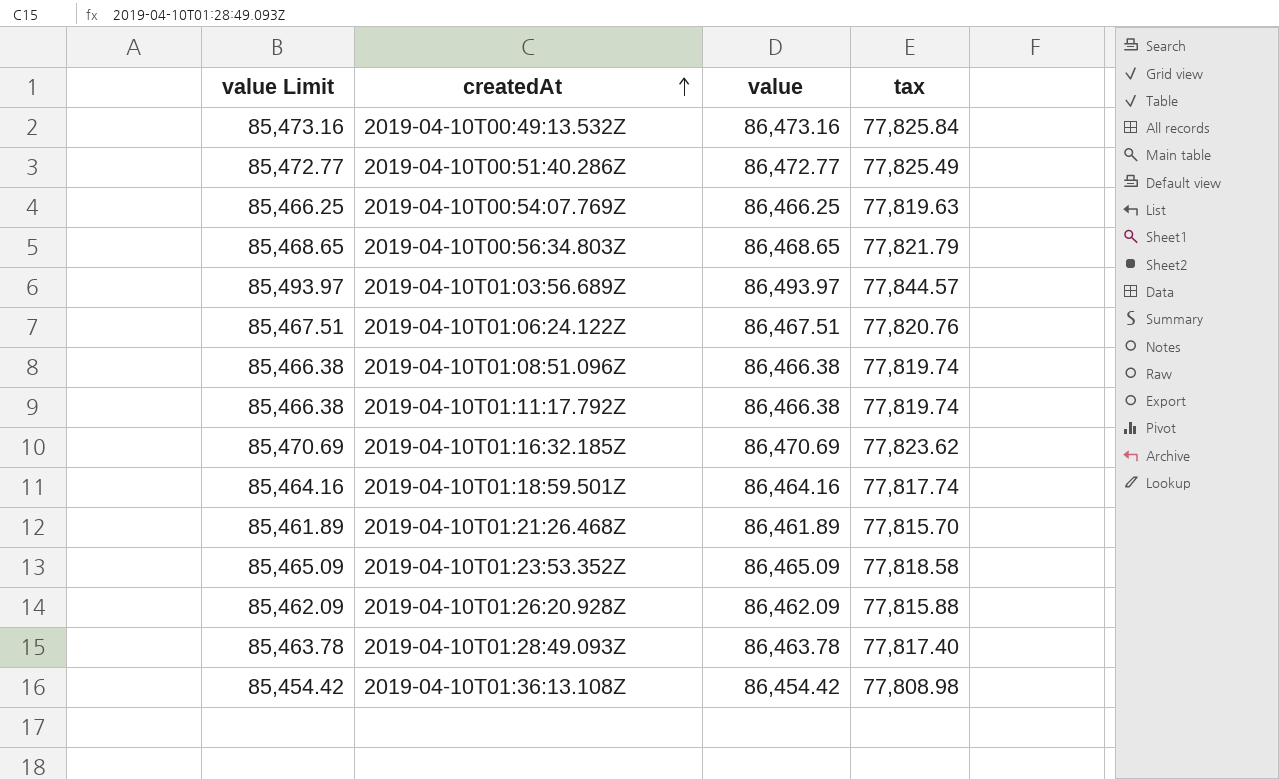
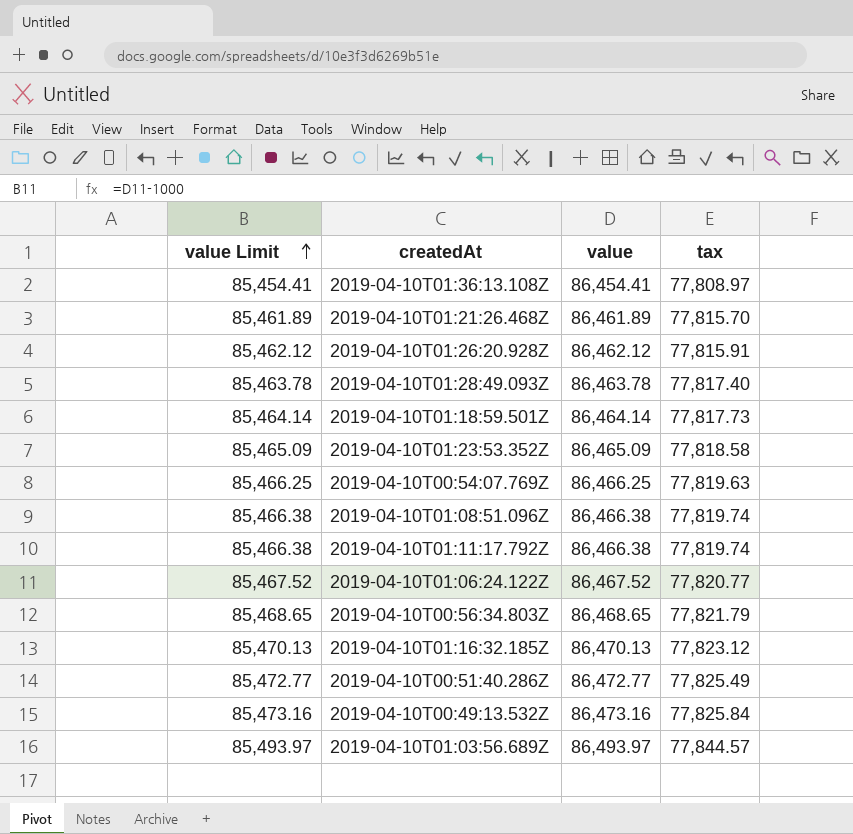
row order: createdAt ascending -> value Limit ascending
2019-04-10T01:36:13.108Z | value Limit: 85,454.42 -> 85,454.41
2019-04-10T01:36:13.108Z | value: 86,454.42 -> 86,454.41
2019-04-10T01:36:13.108Z | tax: 77,808.98 -> 77,808.97
2019-04-10T01:26:20.928Z | value Limit: 85,462.09 -> 85,462.12
2019-04-10T01:26:20.928Z | value: 86,462.09 -> 86,462.12
2019-04-10T01:26:20.928Z | tax: 77,815.88 -> 77,815.91
2019-04-10T01:18:59.501Z | value Limit: 85,464.16 -> 85,464.14
2019-04-10T01:18:59.501Z | value: 86,464.16 -> 86,464.14
2019-04-10T01:18:59.501Z | tax: 77,817.74 -> 77,817.73
2019-04-10T01:06:24.122Z | value Limit: 85,467.51 -> 85,467.52
2019-04-10T01:06:24.122Z | value: 86,467.51 -> 86,467.52
2019-04-10T01:06:24.122Z | tax: 77,820.76 -> 77,820.77
2019-04-10T01:16:32.185Z | value Limit: 85,470.69 -> 85,470.13
2019-04-10T01:16:32.185Z | value: 86,470.69 -> 86,470.13
2019-04-10T01:16:32.185Z | tax: 77,823.62 -> 77,823.12

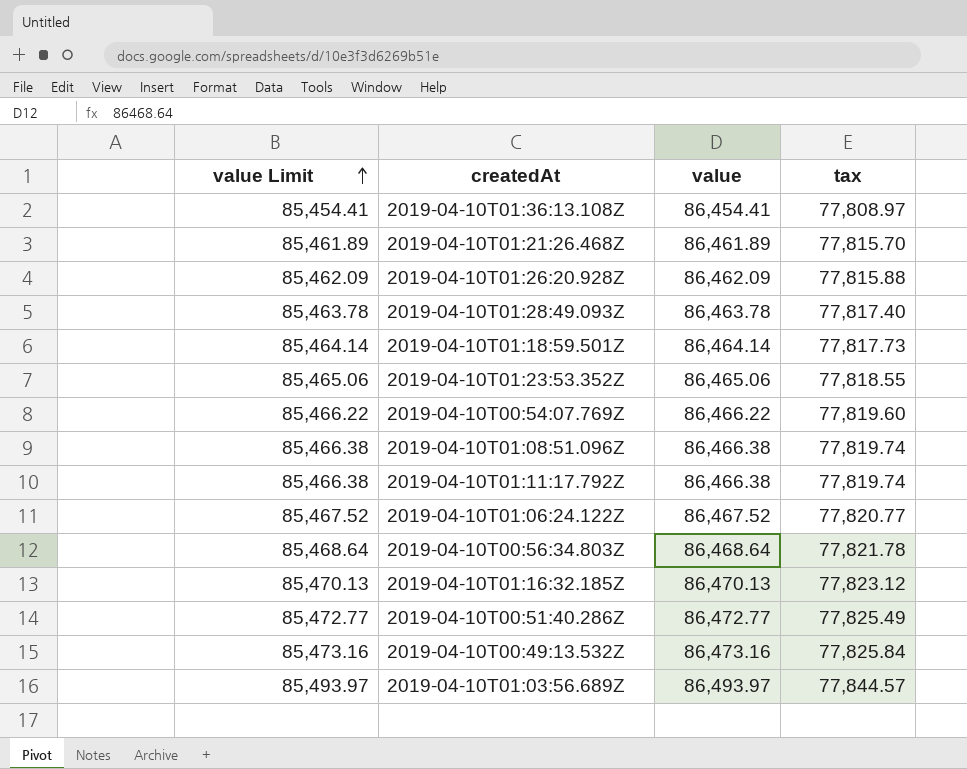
2019-04-10T01:26:20.928Z | value Limit: 85,462.12 -> 85,462.09
2019-04-10T01:26:20.928Z | value: 86,462.12 -> 86,462.09
2019-04-10T01:26:20.928Z | tax: 77,815.91 -> 77,815.88
2019-04-10T01:23:53.352Z | value Limit: 85,465.09 -> 85,465.06
2019-04-10T01:23:53.352Z | value: 86,465.09 -> 86,465.06
2019-04-10T01:23:53.352Z | tax: 77,818.58 -> 77,818.55
2019-04-10T00:54:07.769Z | value Limit: 85,466.25 -> 85,466.22
2019-04-10T00:54:07.769Z | value: 86,466.25 -> 86,466.22
2019-04-10T00:54:07.769Z | tax: 77,819.63 -> 77,819.60
2019-04-10T00:56:34.803Z | value Limit: 85,468.65 -> 85,468.64
2019-04-10T00:56:34.803Z | value: 86,468.65 -> 86,468.64
2019-04-10T00:56:34.803Z | tax: 77,821.79 -> 77,821.78

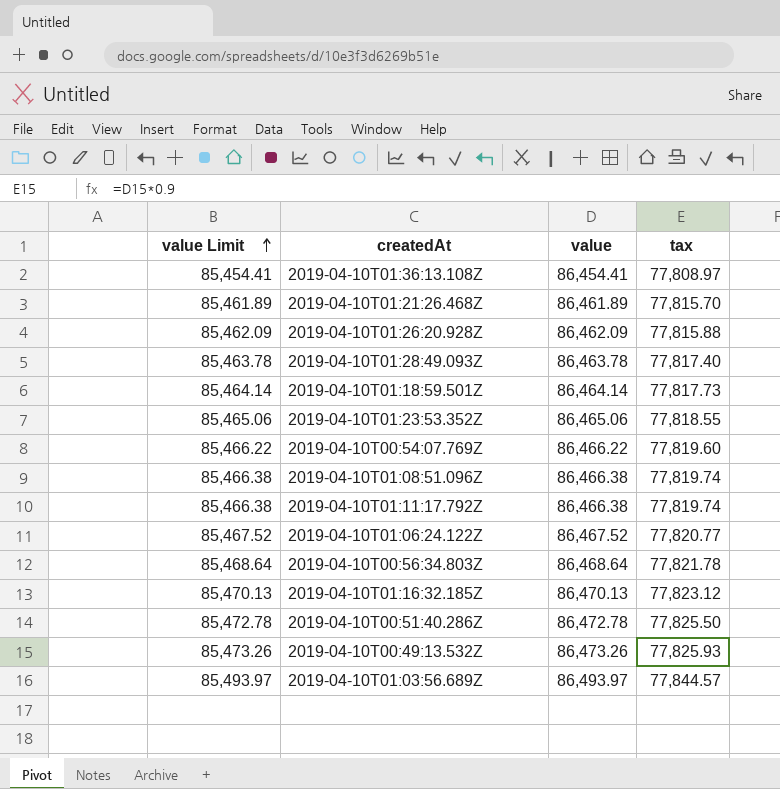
2019-04-10T00:51:40.286Z | value Limit: 85,472.77 -> 85,472.78
2019-04-10T00:51:40.286Z | value: 86,472.77 -> 86,472.78
2019-04-10T00:51:40.286Z | tax: 77,825.49 -> 77,825.50
2019-04-10T00:49:13.532Z | value Limit: 85,473.16 -> 85,473.26
2019-04-10T00:49:13.532Z | value: 86,473.16 -> 86,473.26
2019-04-10T00:49:13.532Z | tax: 77,825.84 -> 77,825.93

